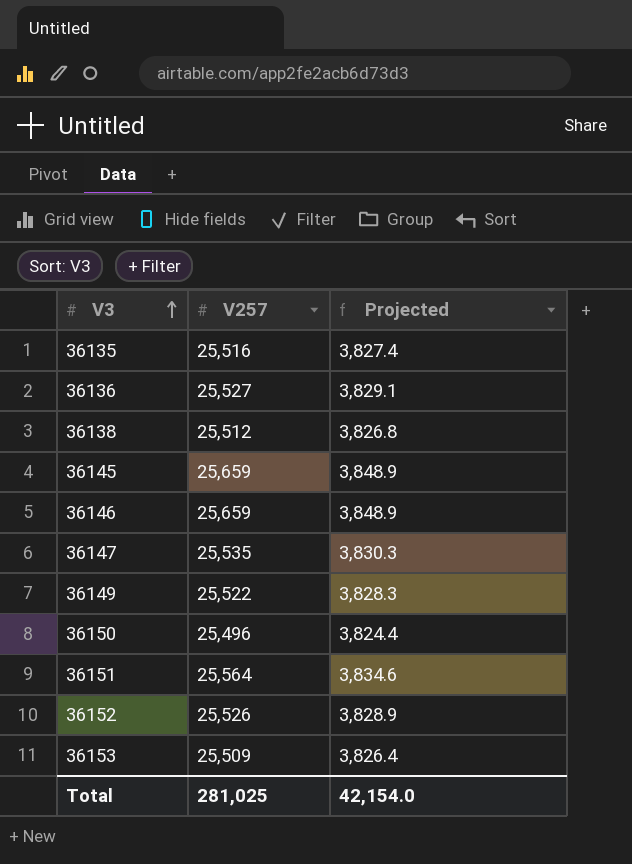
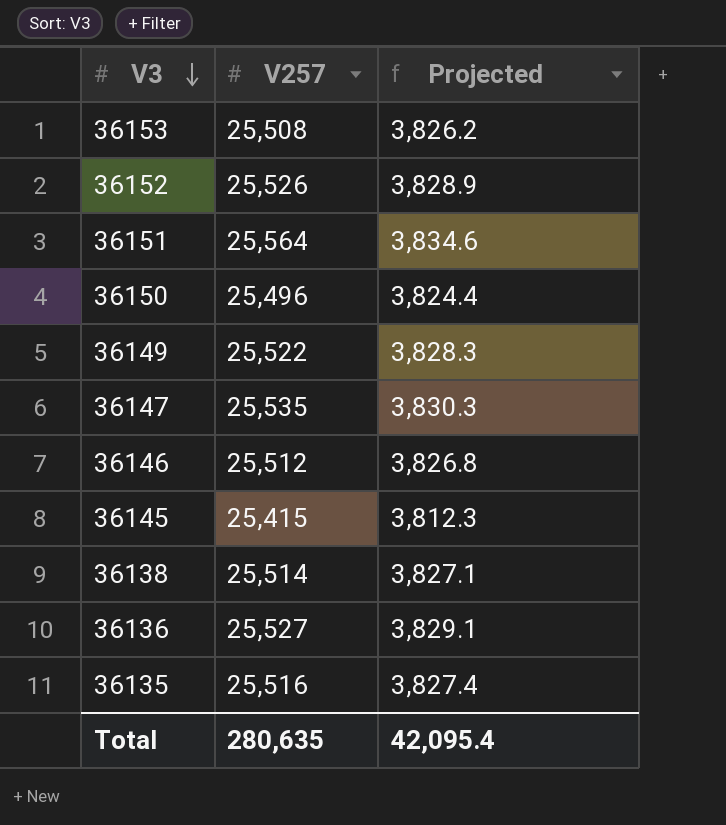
row order: V3 ascending -> V3 descending
36153 | V257: 25,509 -> 25,508
36153 | Projected: 3,826.4 -> 3,826.2
36146 | V257: 25,659 -> 25,512
36146 | Projected: 3,848.9 -> 3,826.8
36145 | V257: 25,659 -> 25,415
36145 | Projected: 3,848.9 -> 3,812.3
36138 | V257: 25,512 -> 25,514
36138 | Projected: 3,826.8 -> 3,827.1
Total | V257: 281,025 -> 280,635
Total | Projected: 42,154.0 -> 42,095.4

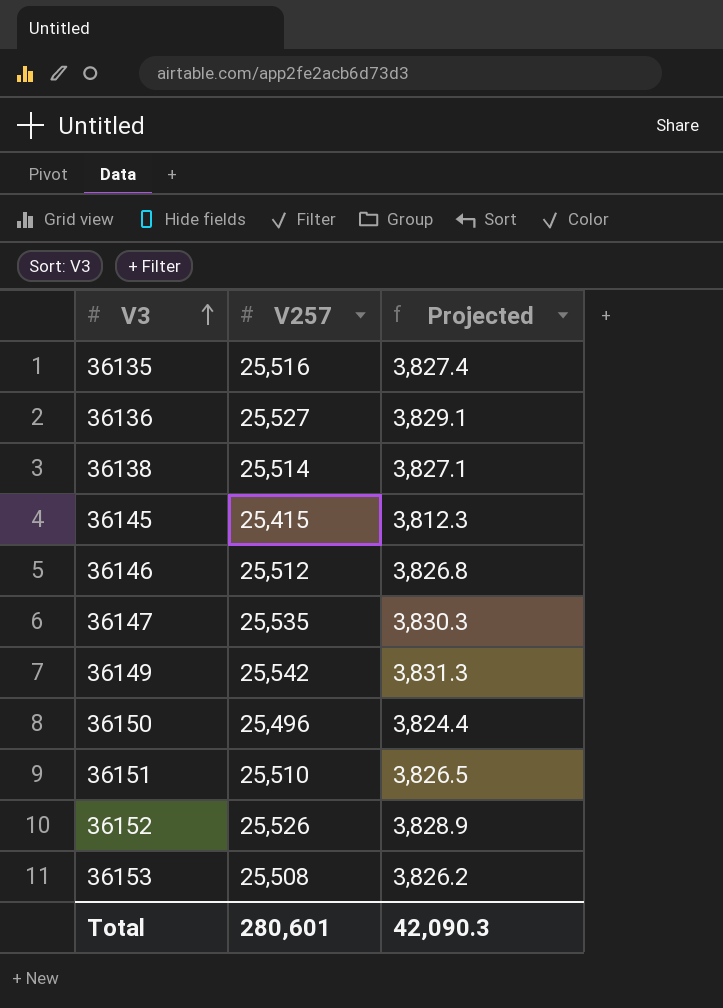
row order: V3 descending -> V3 ascending
36149 | V257: 25,522 -> 25,542
36149 | Projected: 3,828.3 -> 3,831.3
36151 | V257: 25,564 -> 25,510
36151 | Projected: 3,834.6 -> 3,826.5
Total | V257: 280,635 -> 280,601
Total | Projected: 42,095.4 -> 42,090.3

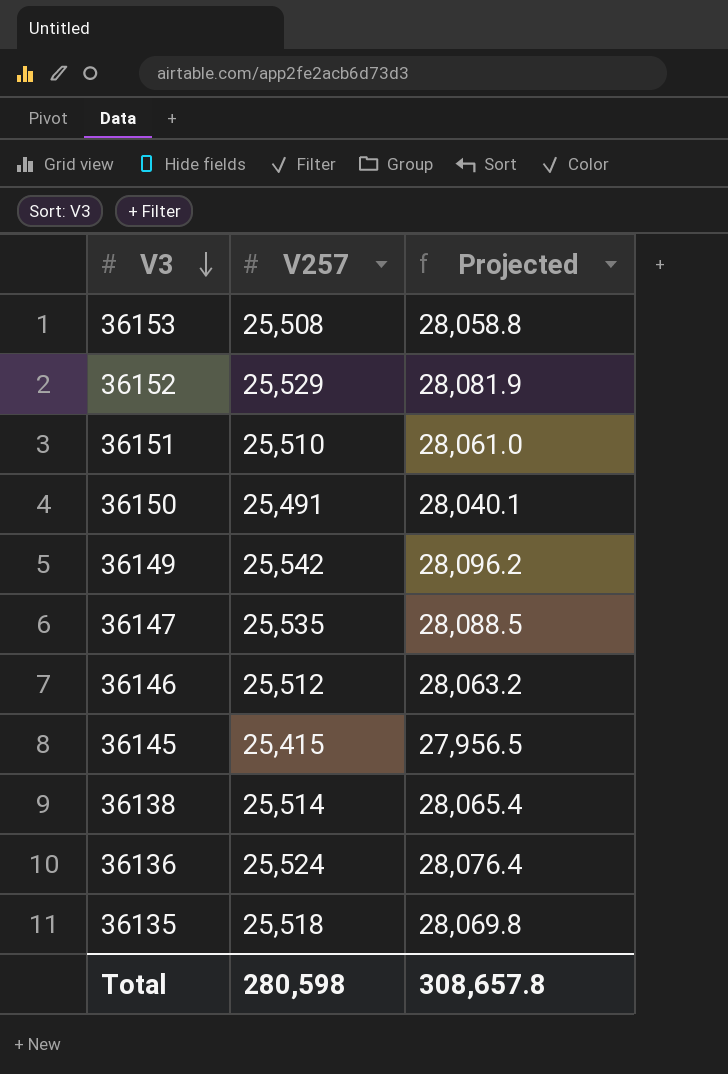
row order: V3 ascending -> V3 descending
column Projected | formula: [V257] * 0.15 -> [V257] * 1.1
36152 | V257: 25,526 -> 25,529
36150 | V257: 25,496 -> 25,491
36136 | V257: 25,527 -> 25,524
36135 | V257: 25,516 -> 25,518
Total | V257: 280,601 -> 280,598
Total | Projected: 42,090.3 -> 308,657.8

